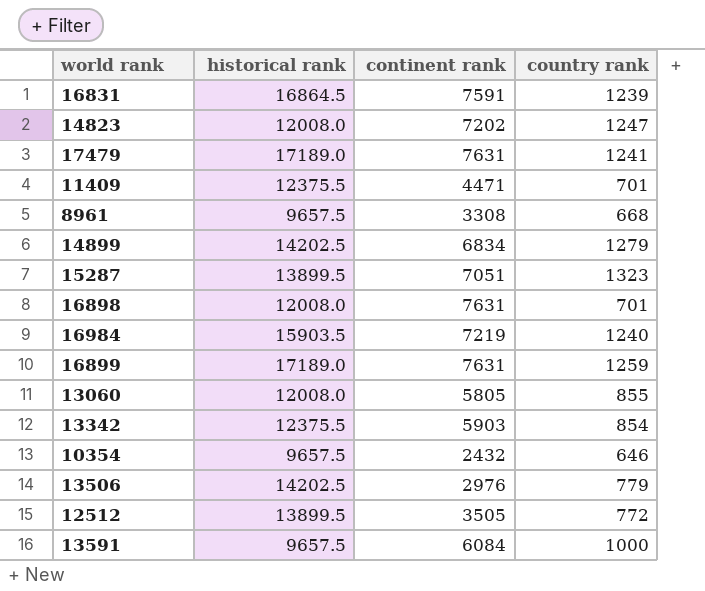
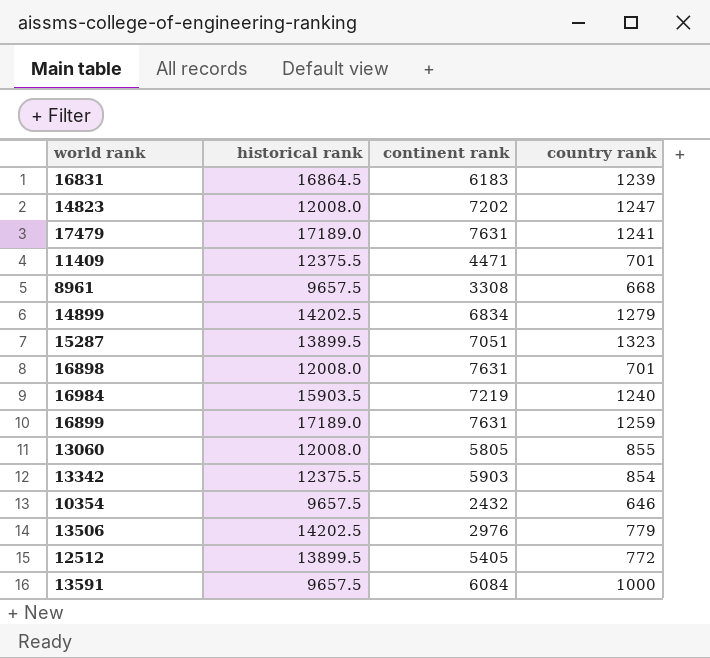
16831 | continent rank: 7591 -> 6183
12512 | continent rank: 3505 -> 5405

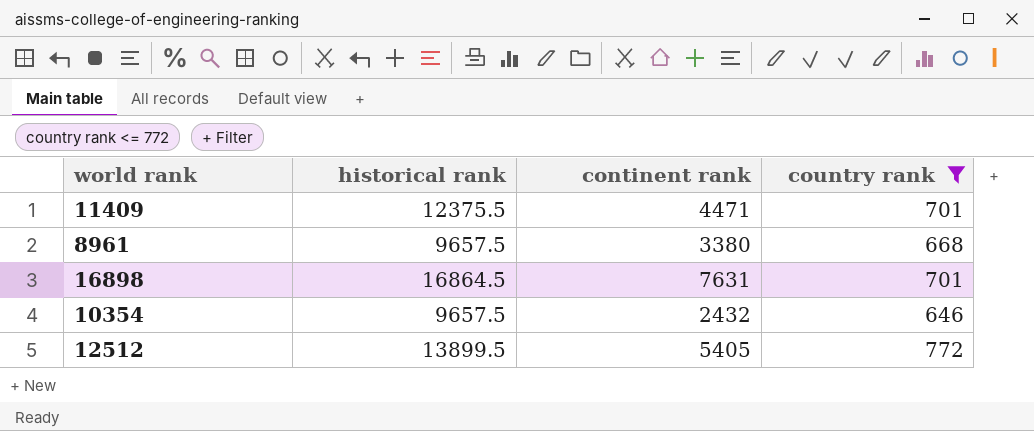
filter: none -> country rank <= 772
8961 | continent rank: 3308 -> 3380
16898 | historical rank: 12008.0 -> 16864.5

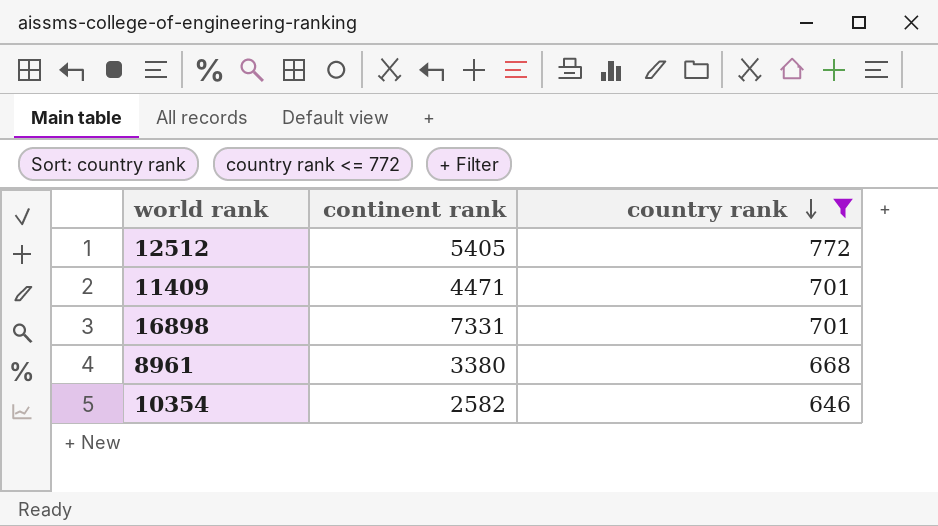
row order: none -> country rank descending
column historical rank | position: 2 -> none
16898 | continent rank: 7631 -> 7331
10354 | continent rank: 2432 -> 2582

